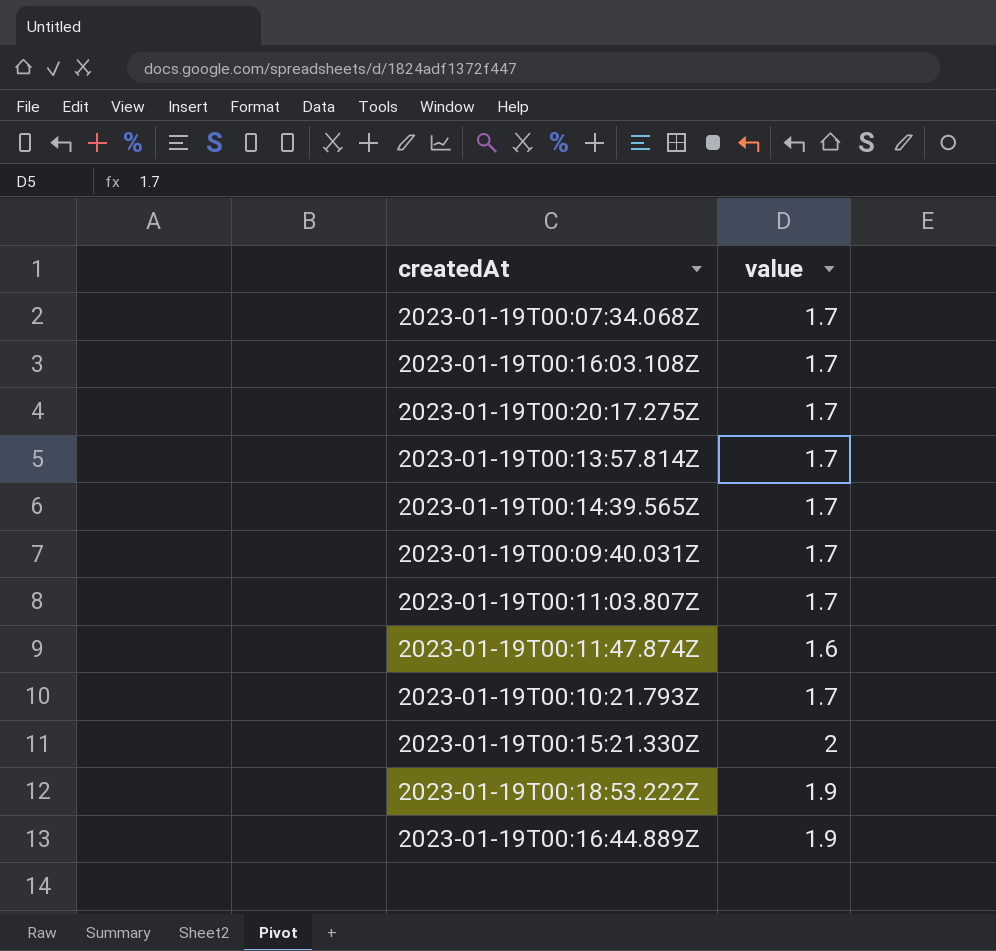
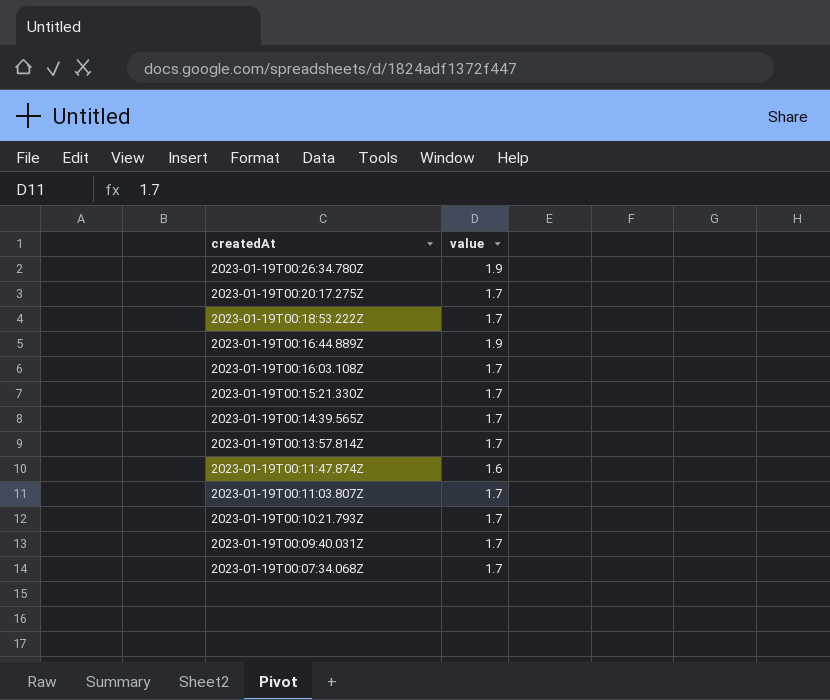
row order: none -> createdAt descending
row 2023-01-19T00:26:34.780Z: none -> 1.9
2023-01-19T00:18:53.222Z | value: 1.9 -> 1.7
2023-01-19T00:15:21.330Z | value: 2 -> 1.7

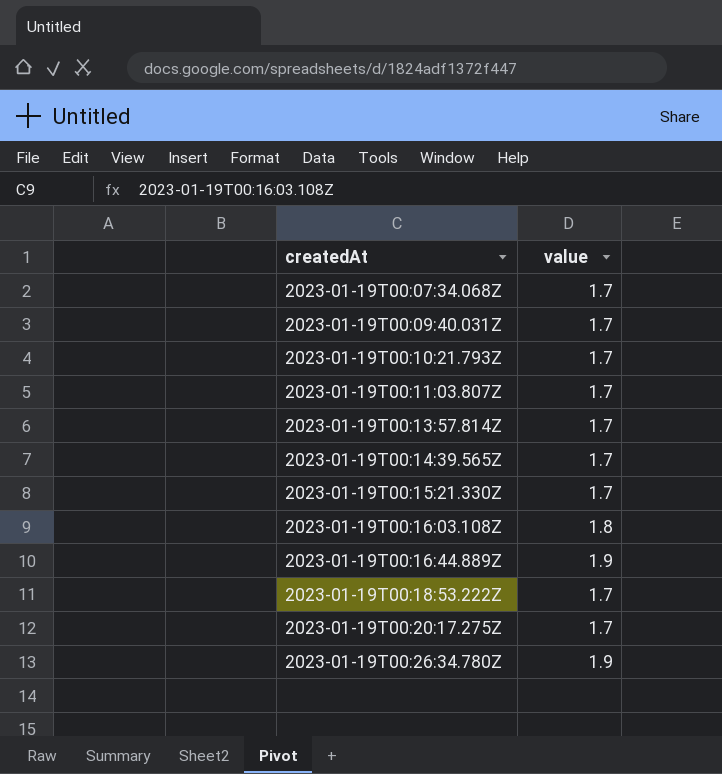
row order: createdAt descending -> createdAt ascending
row 2023-01-19T00:11:47.874Z: 1.6 -> none
2023-01-19T00:16:03.108Z | value: 1.7 -> 1.8

